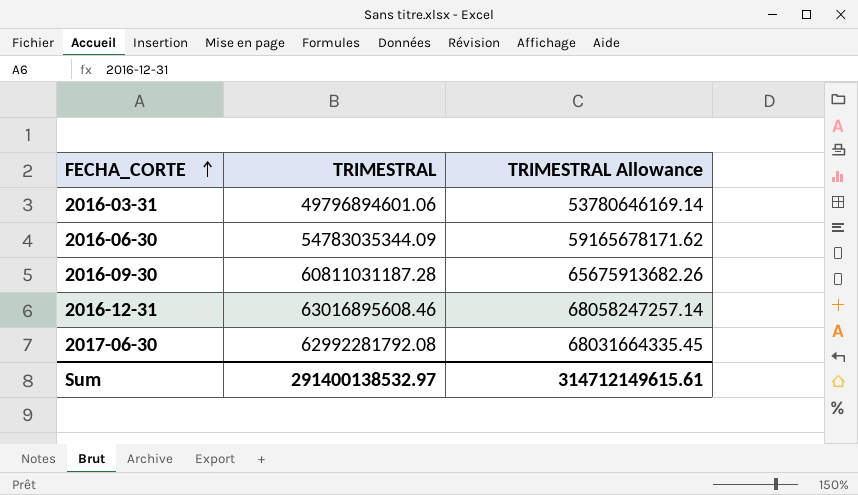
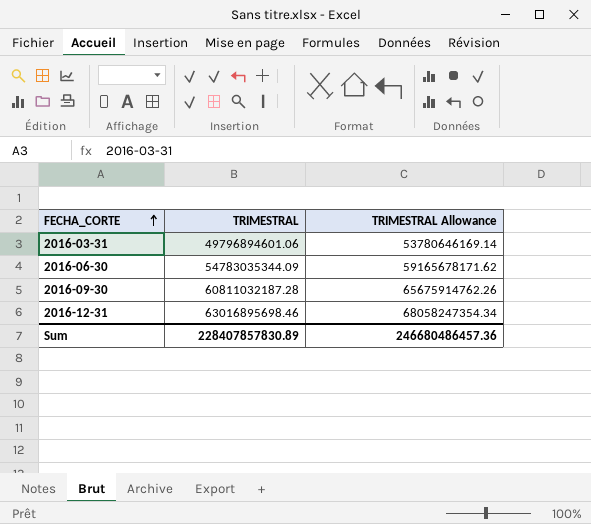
row 2017-06-30: 62992281792.08 | 68031664335.45 -> none
2016-09-30 | TRIMESTRAL: 60811031187.28 -> 60811032187.28
2016-09-30 | TRIMESTRAL Allowance: 65675913682.26 -> 65675914762.26
2016-12-31 | TRIMESTRAL: 63016895608.46 -> 63016895698.46
2016-12-31 | TRIMESTRAL Allowance: 68058247257.14 -> 68058247354.34
Sum | TRIMESTRAL: 291400138532.97 -> 228407857830.89
Sum | TRIMESTRAL Allowance: 314712149615.61 -> 246680486457.36

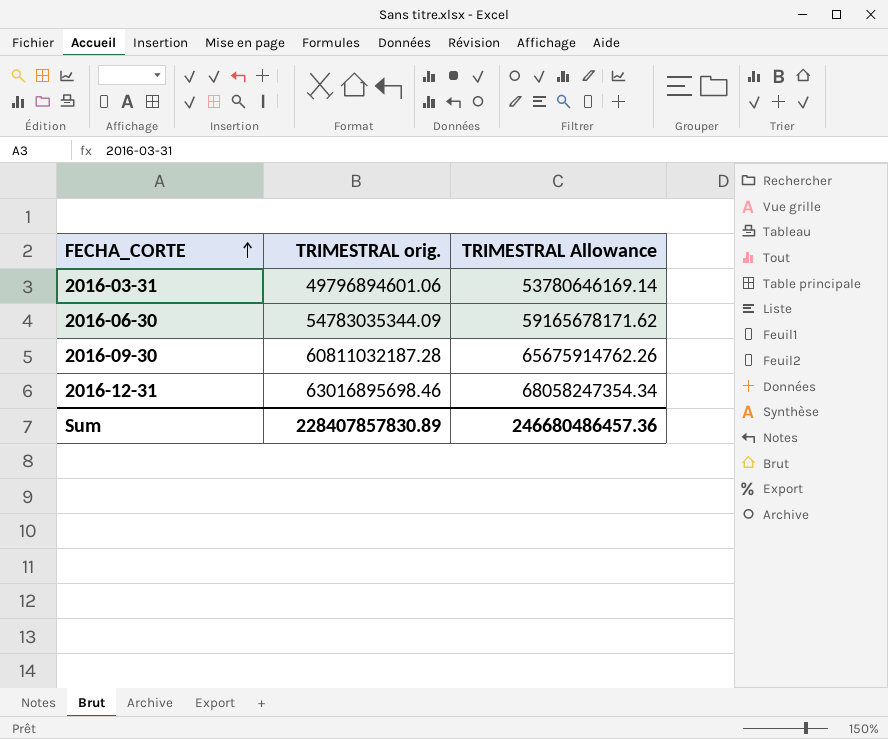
column name: TRIMESTRAL -> TRIMESTRAL orig.

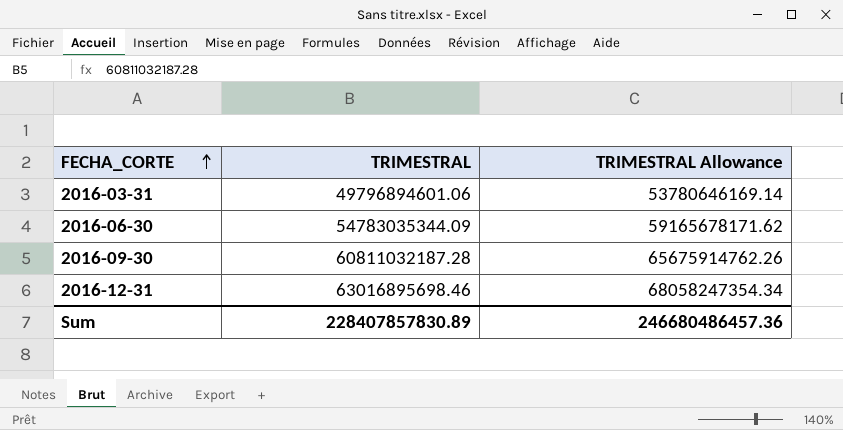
column name: TRIMESTRAL orig. -> TRIMESTRAL

